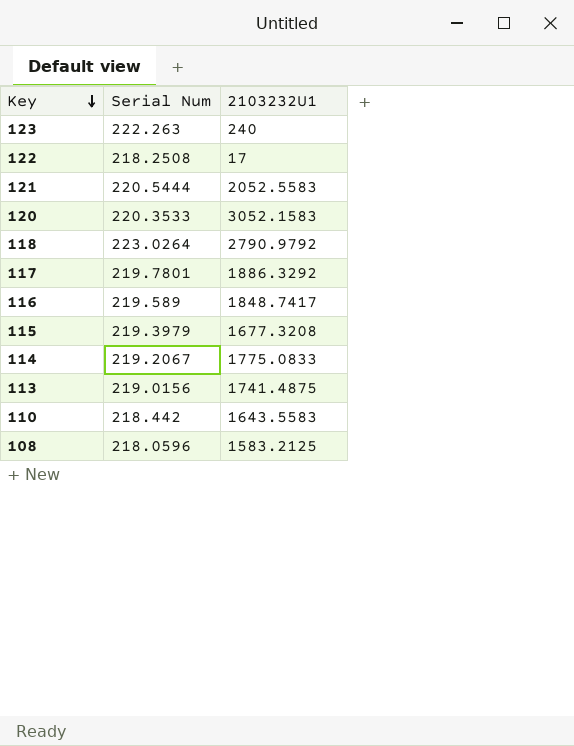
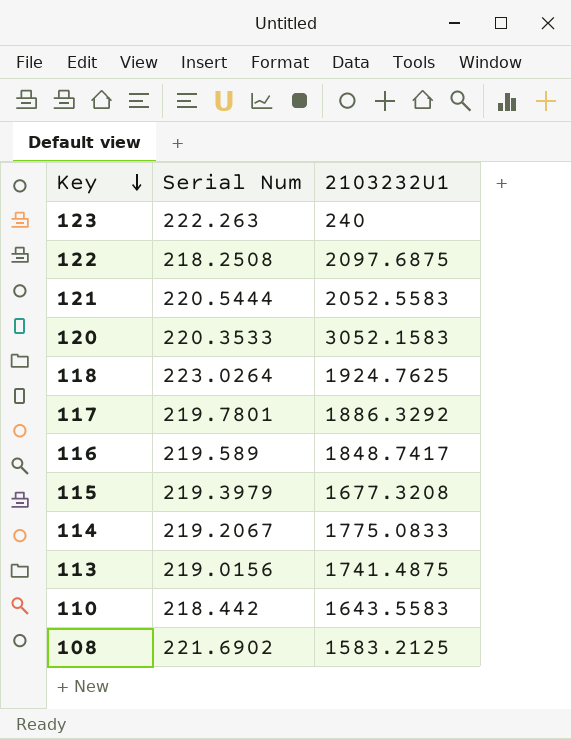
122 | 2103232U1: 17 -> 2097.6875
118 | 2103232U1: 2790.9792 -> 1924.7625
108 | Serial Num: 218.0596 -> 221.6902

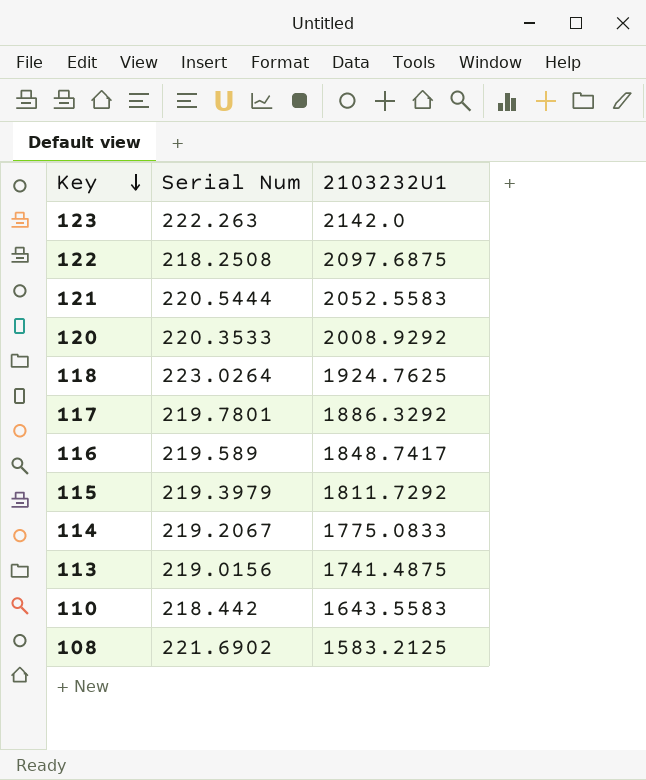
123 | 2103232U1: 240 -> 2142.0
120 | 2103232U1: 3052.1583 -> 2008.9292
115 | 2103232U1: 1677.3208 -> 1811.7292

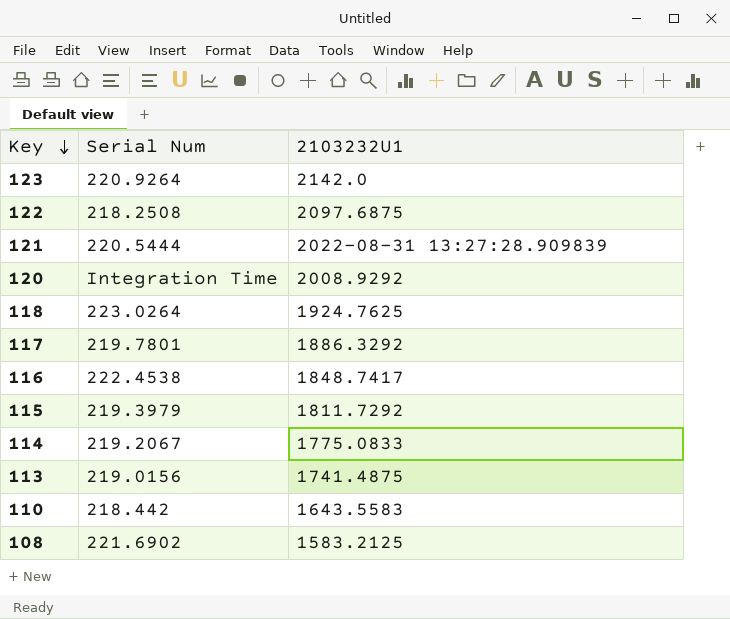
123 | Serial Num: 222.263 -> 220.9264
121 | 2103232U1: 2052.5583 -> 2022-08-31 13:27:28.909839
120 | Serial Num: 220.3533 -> Integration Time
116 | Serial Num: 219.589 -> 222.4538

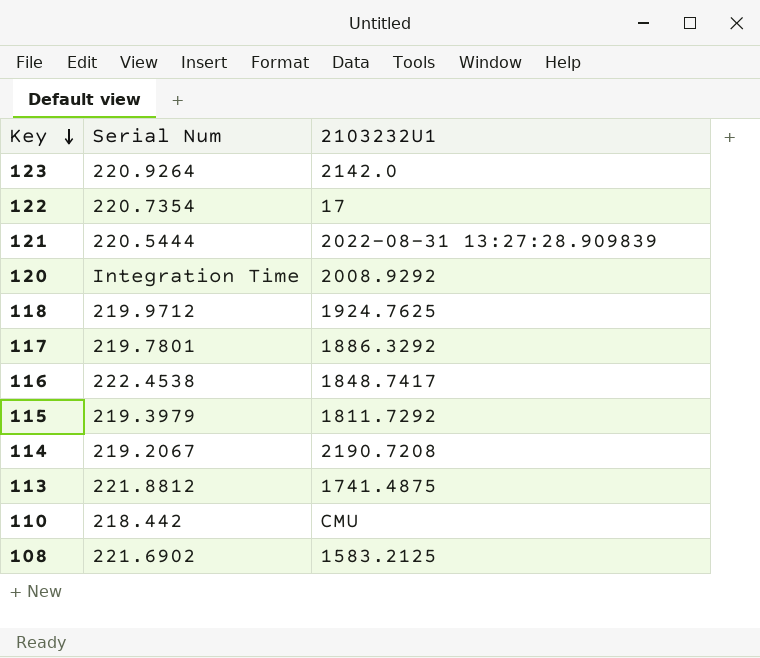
122 | Serial Num: 218.2508 -> 220.7354
122 | 2103232U1: 2097.6875 -> 17
118 | Serial Num: 223.0264 -> 219.9712
114 | 2103232U1: 1775.0833 -> 2190.7208
113 | Serial Num: 219.0156 -> 221.8812
110 | 2103232U1: 1643.5583 -> CMU

